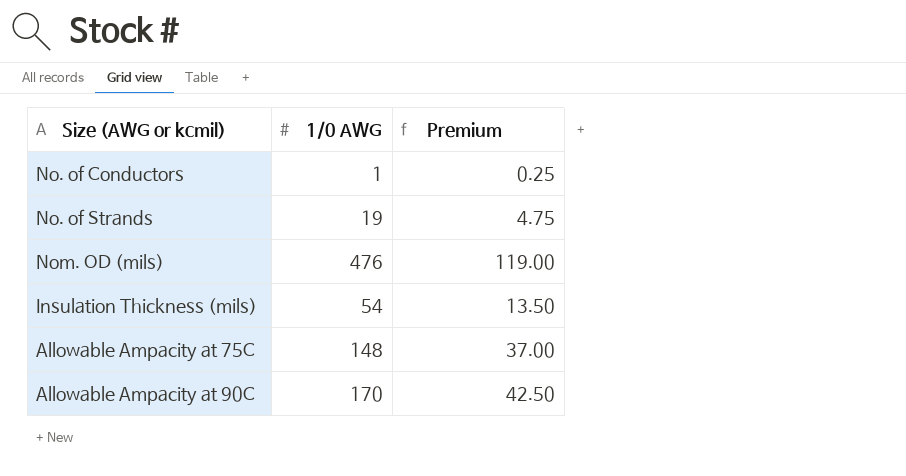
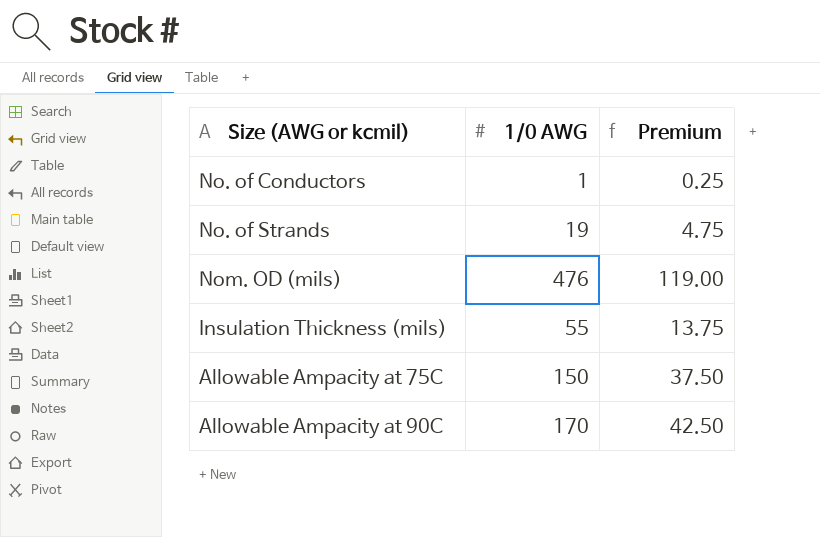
Insulation Thickness (mils) | 1/0 AWG: 54 -> 55
Insulation Thickness (mils) | Premium: 13.50 -> 13.75
Allowable Ampacity at 75C | 1/0 AWG: 148 -> 150
Allowable Ampacity at 75C | Premium: 37.00 -> 37.50

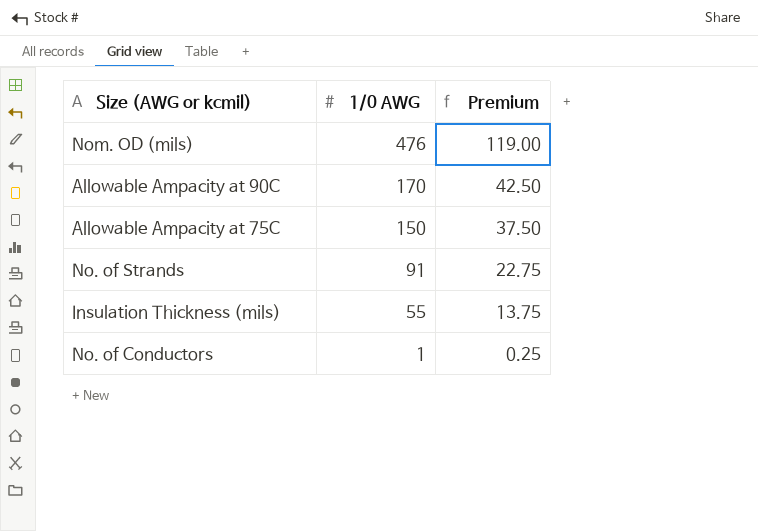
row order: none -> 1/0 AWG descending
No. of Strands | 1/0 AWG: 19 -> 91
No. of Strands | Premium: 4.75 -> 22.75

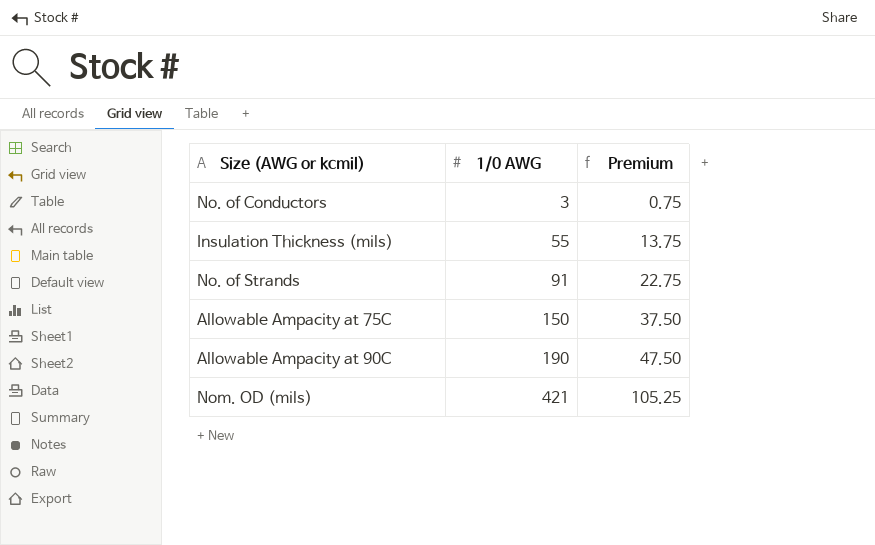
row order: 1/0 AWG descending -> 1/0 AWG ascending
No. of Conductors | 1/0 AWG: 1 -> 3
No. of Conductors | Premium: 0.25 -> 0.75
Allowable Ampacity at 90C | 1/0 AWG: 170 -> 190
Allowable Ampacity at 90C | Premium: 42.50 -> 47.50
Nom. OD (mils) | 1/0 AWG: 476 -> 421
Nom. OD (mils) | Premium: 119.00 -> 105.25

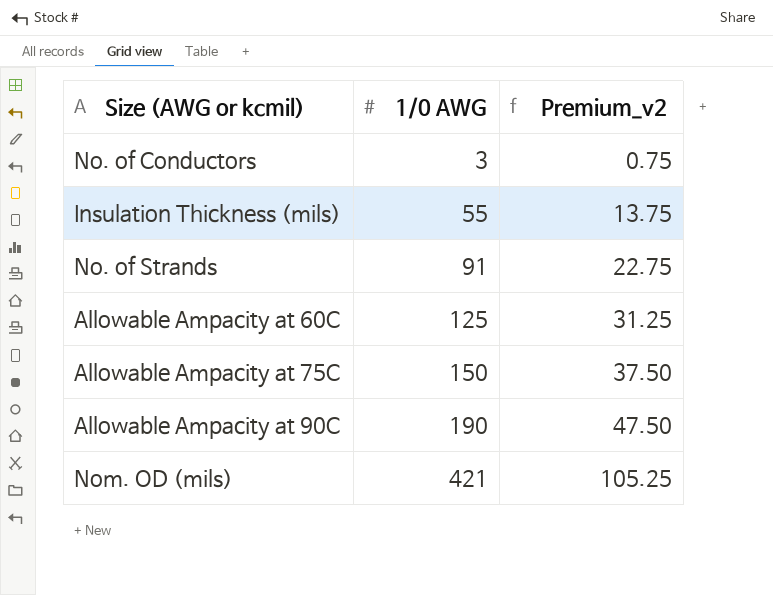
column name: Premium -> Premium_v2
row Allowable Ampacity at 60C: none -> 125 | 31.25

